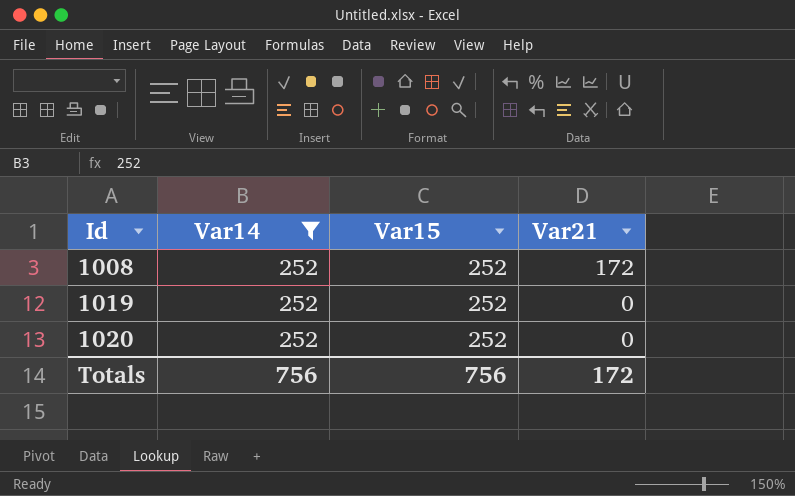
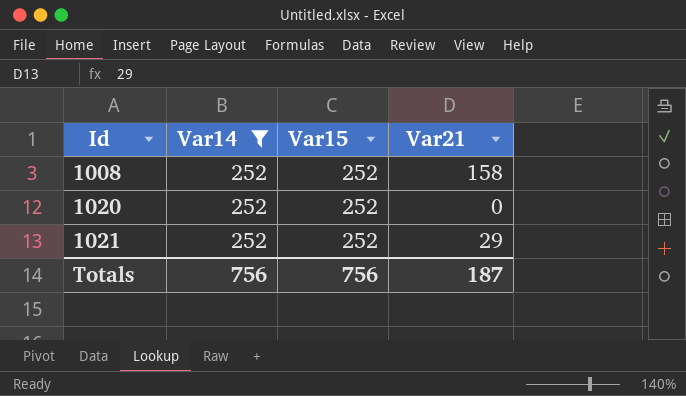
row 1019: 252 | 252 | 0 -> none
1008 | Var21: 172 -> 158
row 1021: none -> 252 | 252 | 29
Totals | Var21: 172 -> 187

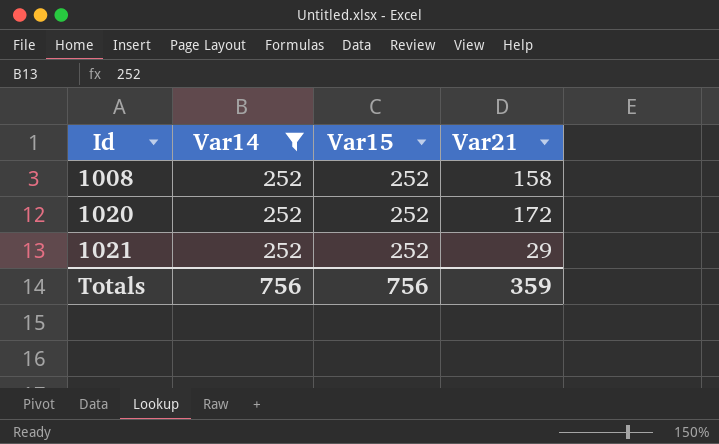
1020 | Var21: 0 -> 172
Totals | Var21: 187 -> 359

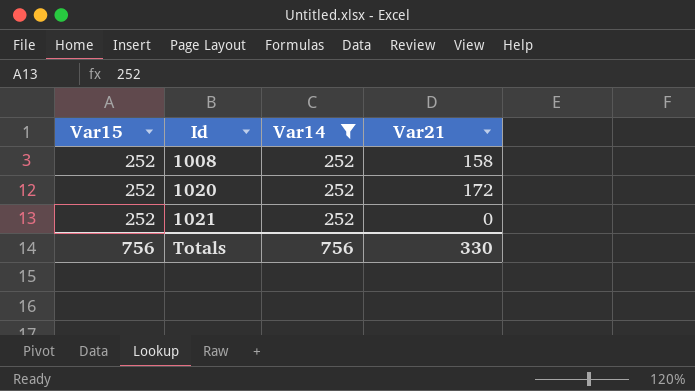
column Var15 | position: 3 -> 1
1021 | Var21: 29 -> 0
Totals | Var21: 359 -> 330

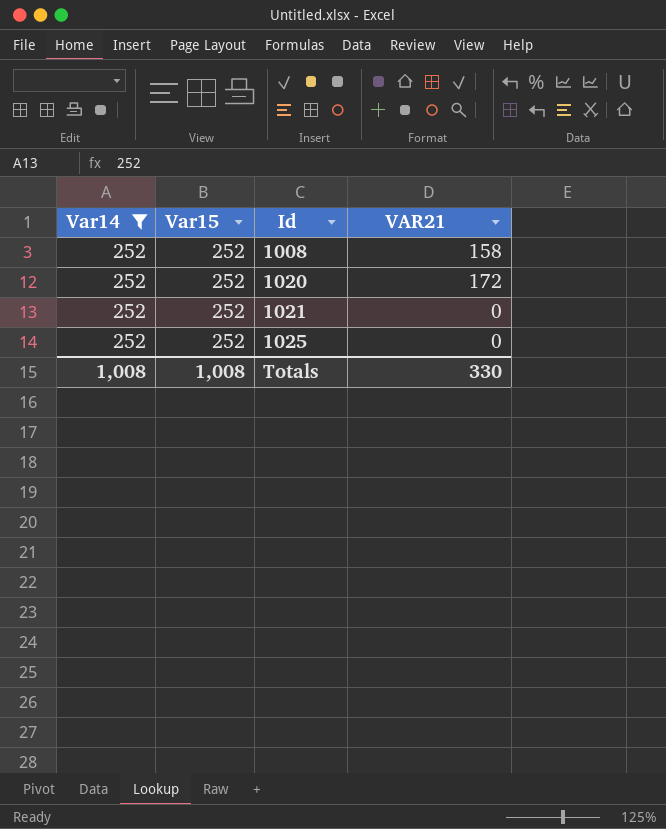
column Var14 | position: 3 -> 1
column name: Var21 -> VAR21
row 1025: none -> 252 | 252 | 0
Totals | Var14: 756 -> 1,008
Totals | Var15: 756 -> 1,008

